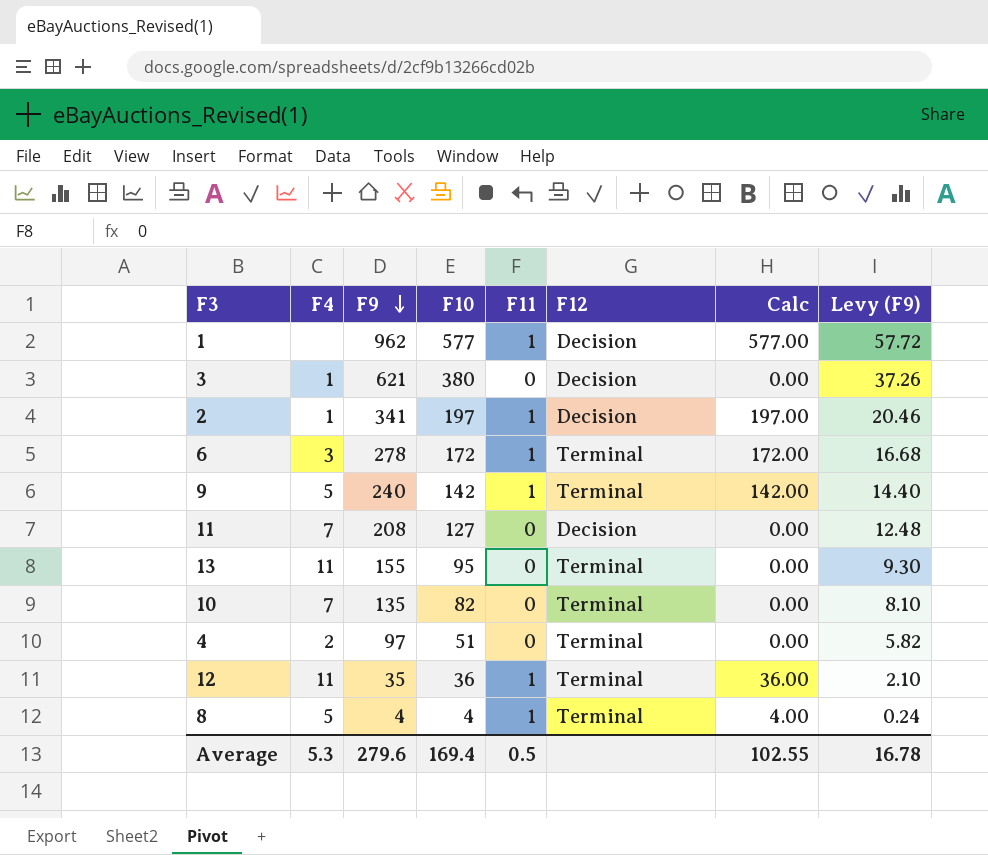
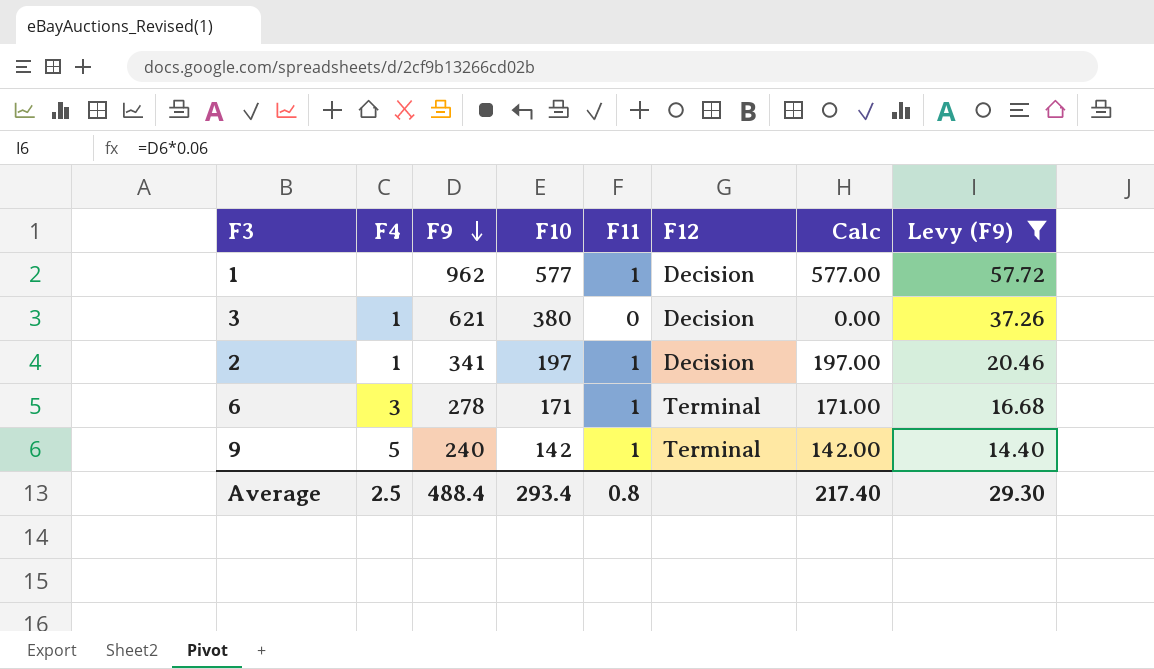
filter: none -> Levy (F9) >= 14.40
6 | F10: 172 -> 171
6 | Calc: 172.00 -> 171.00
Average | F4: 5.3 -> 2.5
Average | F9: 279.6 -> 488.4
Average | F10: 169.4 -> 293.4
Average | F11: 0.5 -> 0.8
Average | Calc: 102.55 -> 217.40
Average | Levy (F9): 16.78 -> 29.30

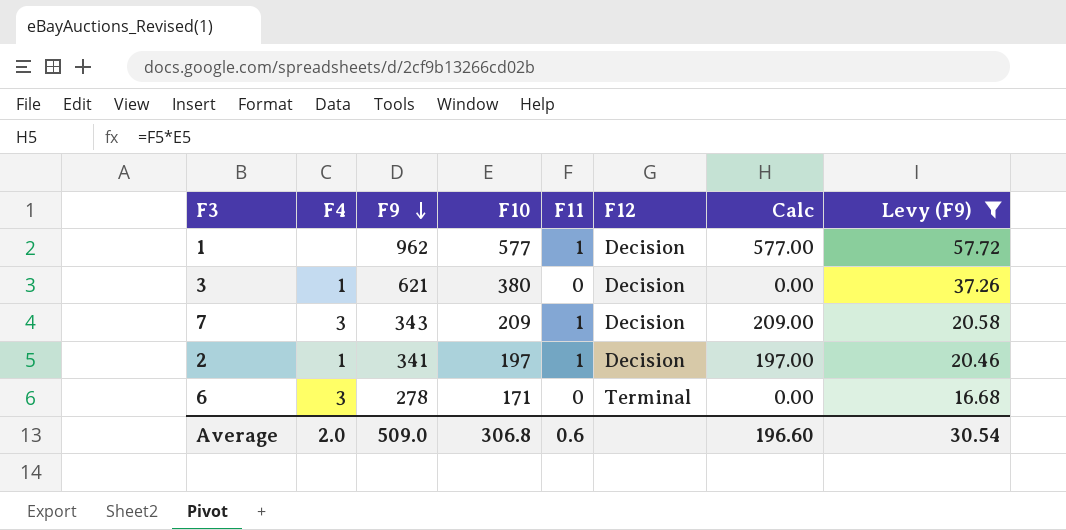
row 9: 5 | 240 | 142 | 1 | Terminal | 142.00 | 14.40 -> none
row 7: none -> 3 | 343 | 209 | 1 | Decision | 209.00 | 20.58
6 | F11: 1 -> 0
6 | Calc: 171.00 -> 0.00
Average | F4: 2.5 -> 2.0
Average | F9: 488.4 -> 509.0
Average | F10: 293.4 -> 306.8
Average | F11: 0.8 -> 0.6
Average | Calc: 217.40 -> 196.60
Average | Levy (F9): 29.30 -> 30.54

